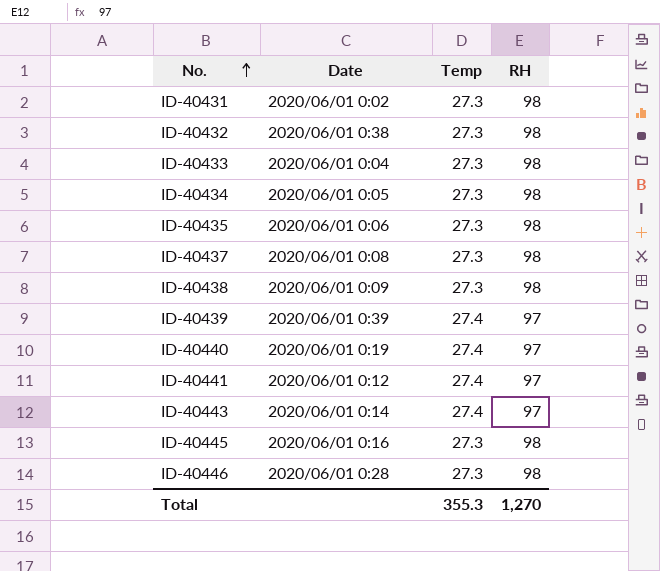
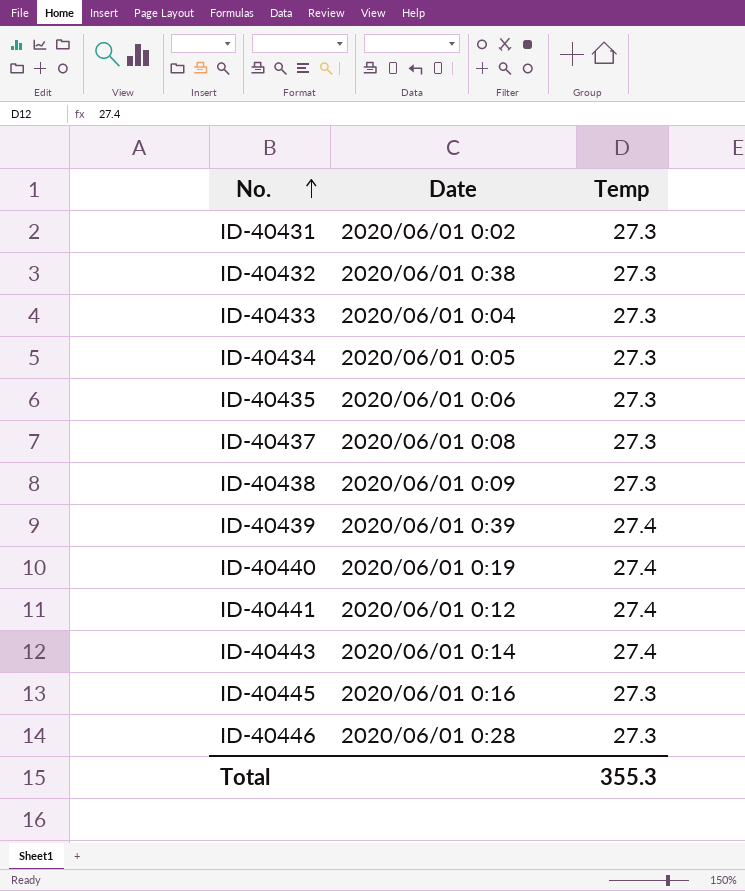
column RH | position: 4 -> none

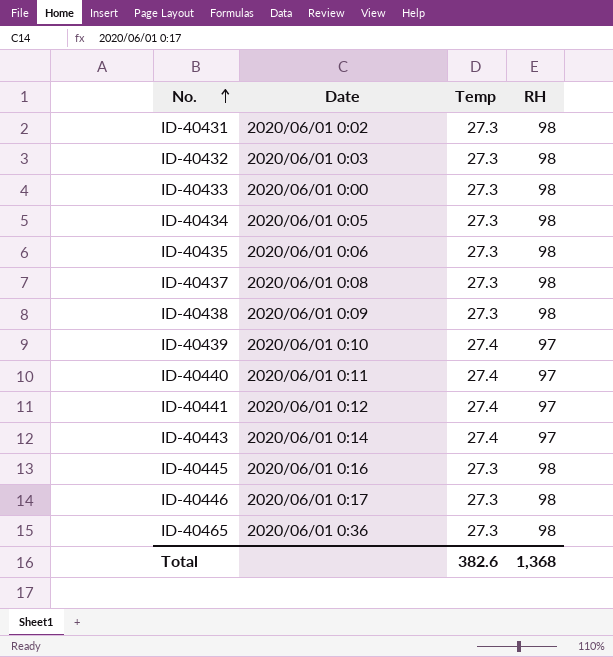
column RH | position: none -> 4
ID-40432 | Date: 2020/06/01 0:38 -> 2020/06/01 0:03
ID-40433 | Date: 2020/06/01 0:04 -> 2020/06/01 0:00
ID-40439 | Date: 2020/06/01 0:39 -> 2020/06/01 0:10
ID-40440 | Date: 2020/06/01 0:19 -> 2020/06/01 0:11
ID-40446 | Date: 2020/06/01 0:28 -> 2020/06/01 0:17
row ID-40465: none -> 2020/06/01 0:36 | 27.3 | 98
Total | Temp: 355.3 -> 382.6

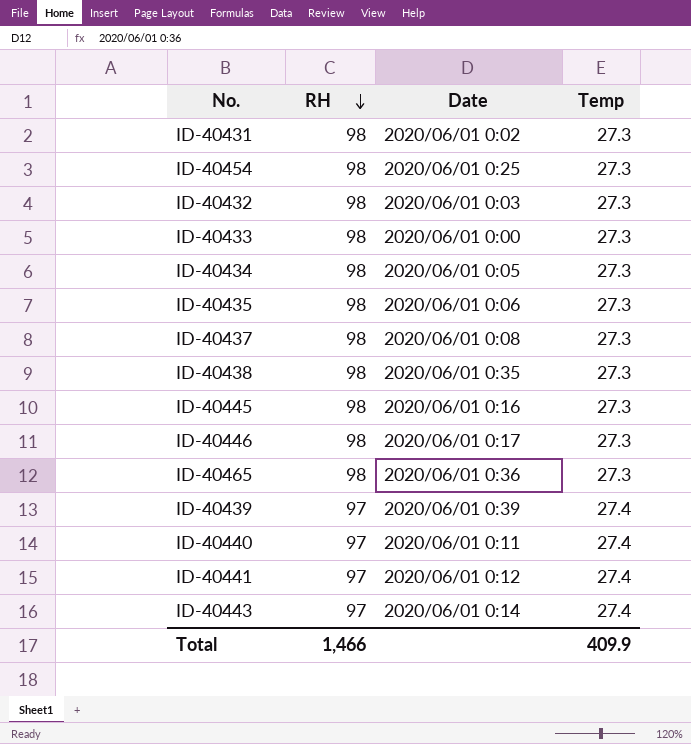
row order: No. ascending -> RH descending
column RH | position: 4 -> 2
row ID-40454: none -> 98 | 2020/06/01 0:25 | 27.3
ID-40438 | Date: 2020/06/01 0:09 -> 2020/06/01 0:35
ID-40439 | Date: 2020/06/01 0:10 -> 2020/06/01 0:39
Total | RH: 1,368 -> 1,466
Total | Temp: 382.6 -> 409.9

